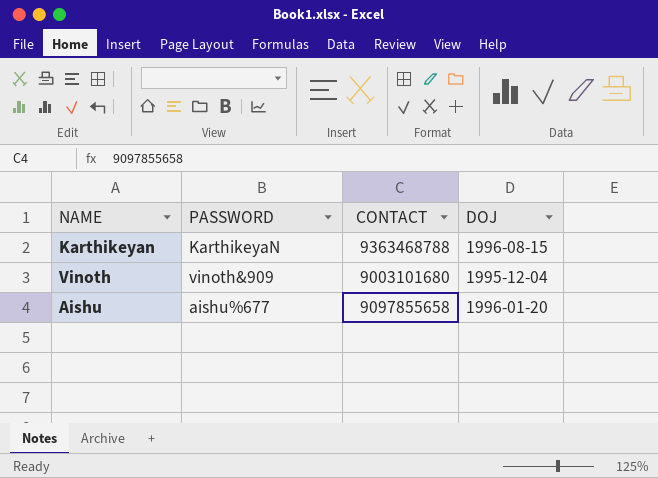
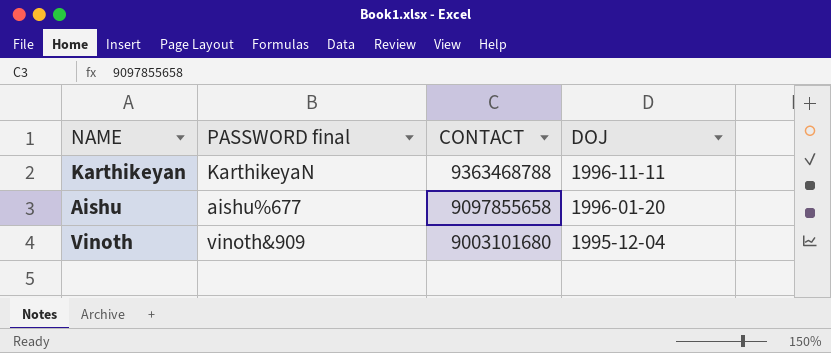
row order: none -> CONTACT descending
column name: PASSWORD -> PASSWORD final
Karthikeyan | DOJ: 1996-08-15 -> 1996-11-11

